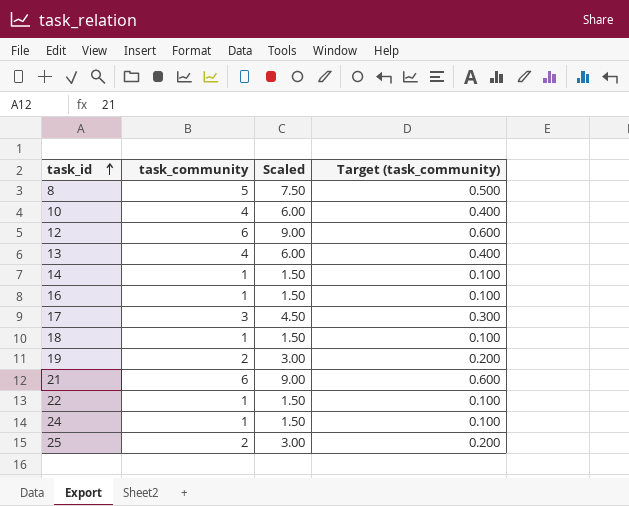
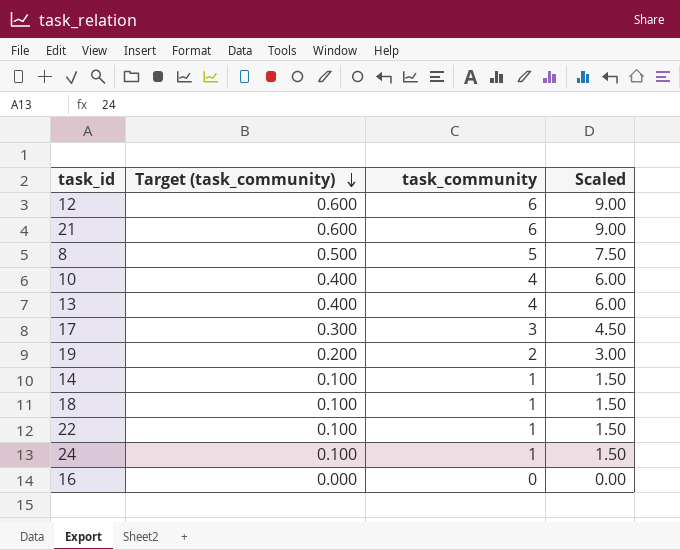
row order: task_id ascending -> Target (task_community) descending
column Target (task_community) | position: 4 -> 2
row 25: 2 | 3.00 | 0.200 -> none
16 | Target (task_community): 0.100 -> 0.000
16 | task_community: 1 -> 0
16 | Scaled: 1.50 -> 0.00

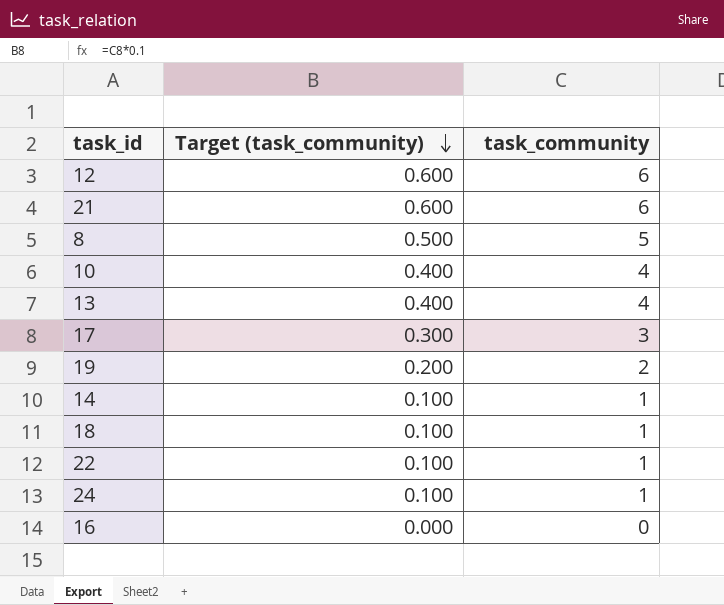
column Scaled | formula: [task_community] * 1.5 -> none

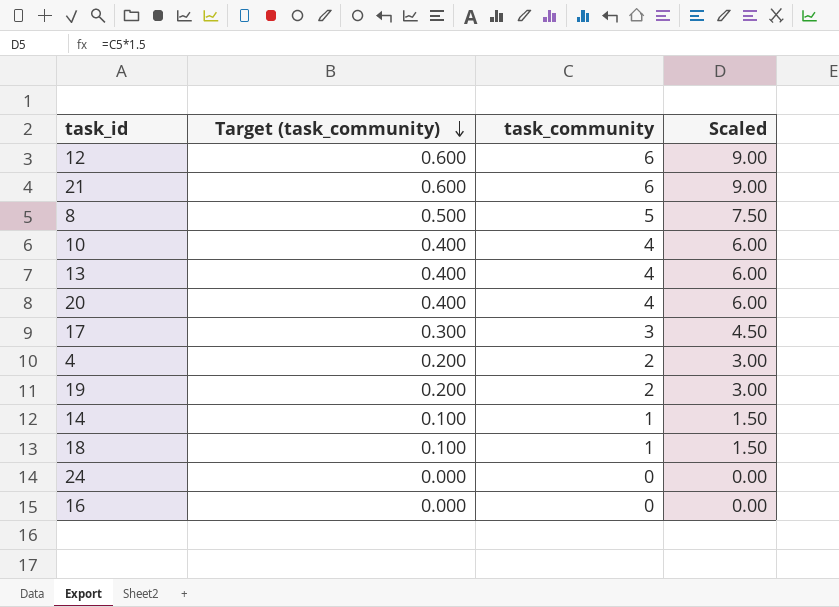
column Scaled | formula: none -> [task_community] * 1.5
row 22: 0.100 | 1 -> none
row 20: none -> 0.400 | 4 | 6.00
row 4: none -> 0.200 | 2 | 3.00
24 | Target (task_community): 0.100 -> 0.000
24 | task_community: 1 -> 0

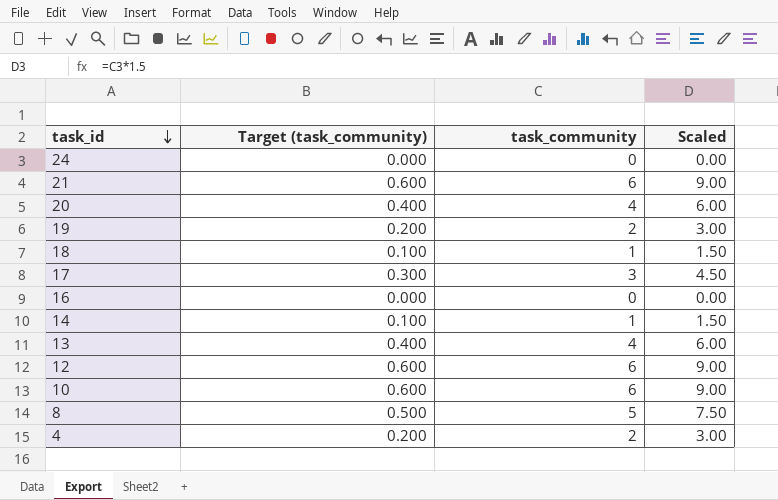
row order: Target (task_community) descending -> task_id descending
10 | Target (task_community): 0.400 -> 0.600
10 | task_community: 4 -> 6
10 | Scaled: 6.00 -> 9.00

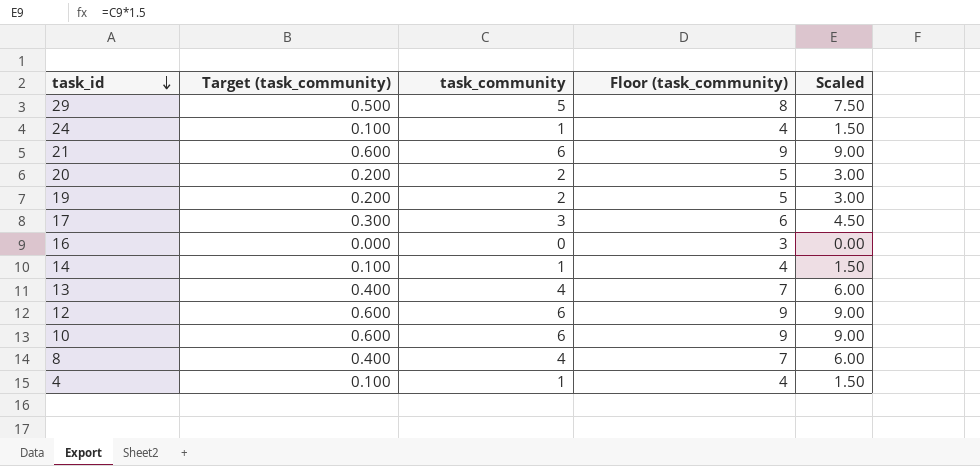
column Floor (task_community) | formula: none -> [task_community] + 3
row 18: 0.100 | 1 | 1.50 -> none
row 29: none -> 0.500 | 5 | 8 | 7.50
24 | Target (task_community): 0.000 -> 0.100
24 | task_community: 0 -> 1
24 | Scaled: 0.00 -> 1.50
20 | Target (task_community): 0.400 -> 0.200
20 | task_community: 4 -> 2
20 | Scaled: 6.00 -> 3.00
8 | Target (task_community): 0.500 -> 0.400
8 | task_community: 5 -> 4
8 | Scaled: 7.50 -> 6.00
4 | Target (task_community): 0.200 -> 0.100
4 | task_community: 2 -> 1
4 | Scaled: 3.00 -> 1.50

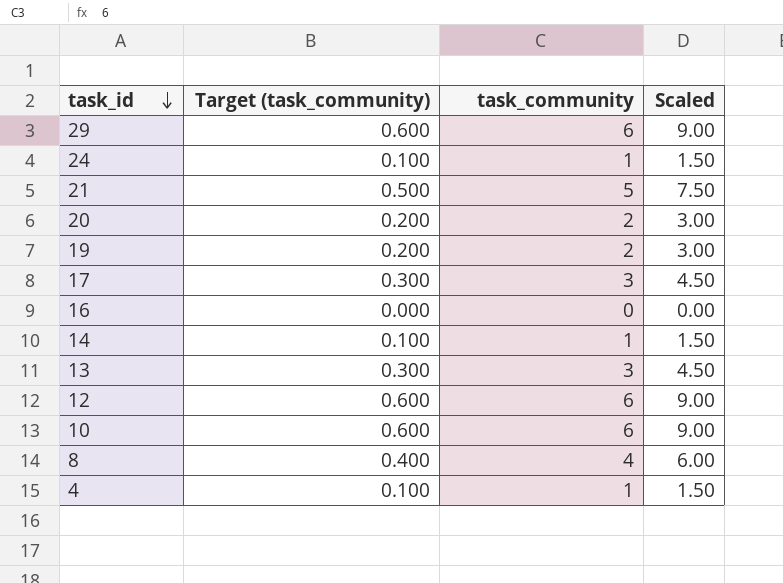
column Floor (task_community) | formula: [task_community] + 3 -> none
29 | Target (task_community): 0.500 -> 0.600
29 | task_community: 5 -> 6
29 | Scaled: 7.50 -> 9.00
21 | Target (task_community): 0.600 -> 0.500
21 | task_community: 6 -> 5
21 | Scaled: 9.00 -> 7.50
13 | Target (task_community): 0.400 -> 0.300
13 | task_community: 4 -> 3
13 | Scaled: 6.00 -> 4.50

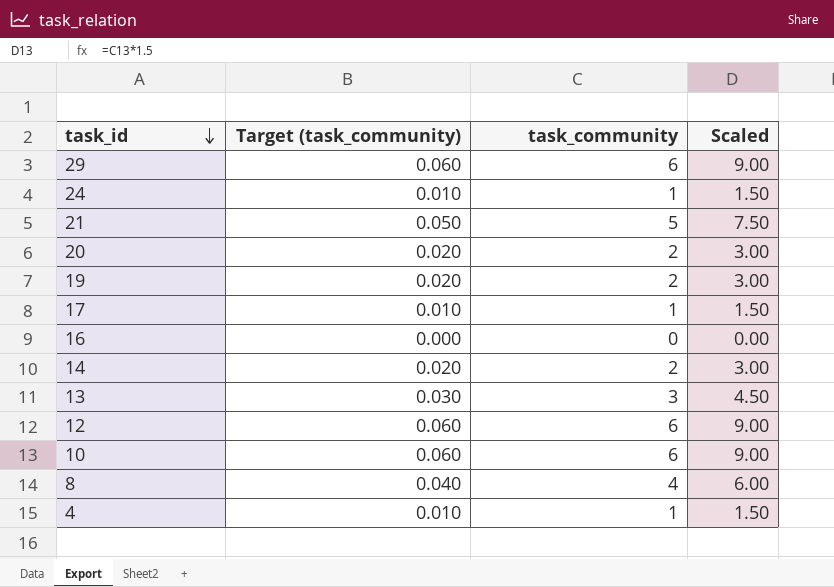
column Target (task_community) | formula: [task_community] * 0.1 -> [task_community] * 0.01
17 | task_community: 3 -> 1
17 | Scaled: 4.50 -> 1.50
14 | task_community: 1 -> 2
14 | Scaled: 1.50 -> 3.00

